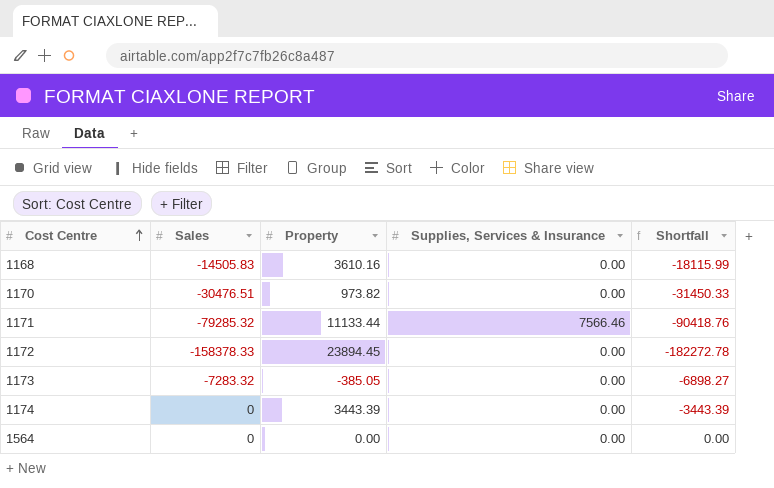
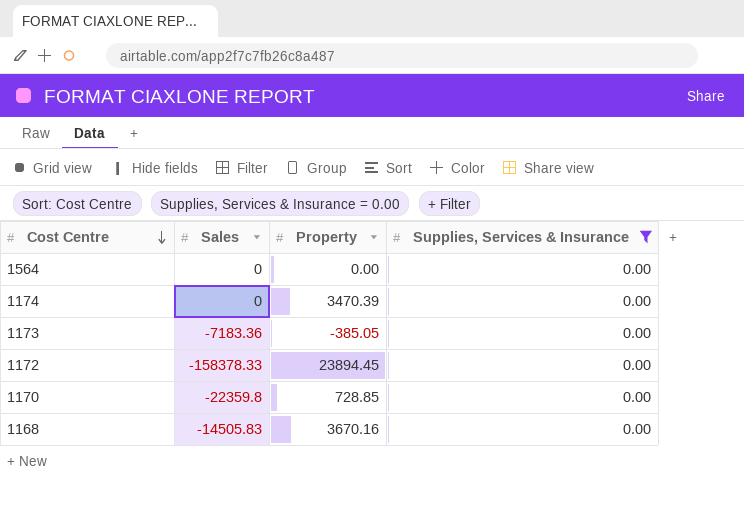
filter: none -> Supplies, Services & Insurance = 0.00
row order: Cost Centre ascending -> Cost Centre descending
column Shortfall | formula: [Sales] - [Property] -> none
1174 | Property: 3443.39 -> 3470.39
1173 | Sales: -7283.32 -> -7183.36
1170 | Sales: -30476.51 -> -22359.8
1170 | Property: 973.82 -> 728.85
1168 | Property: 3610.16 -> 3670.16

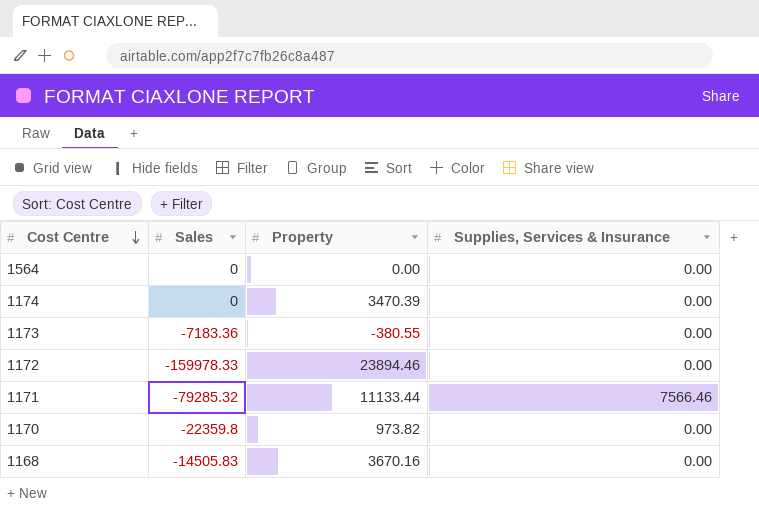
filter: Supplies, Services & Insurance = 0.00 -> none
1173 | Property: -385.05 -> -380.55
1172 | Sales: -158378.33 -> -159978.33
1172 | Property: 23894.45 -> 23894.46
1170 | Property: 728.85 -> 973.82

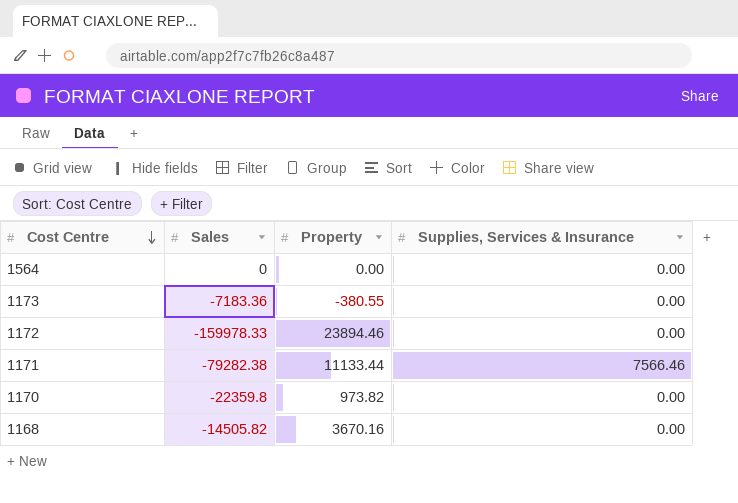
row 1174: 0 | 3470.39 | 0.00 -> none
1171 | Sales: -79285.32 -> -79282.38
1168 | Sales: -14505.83 -> -14505.82

